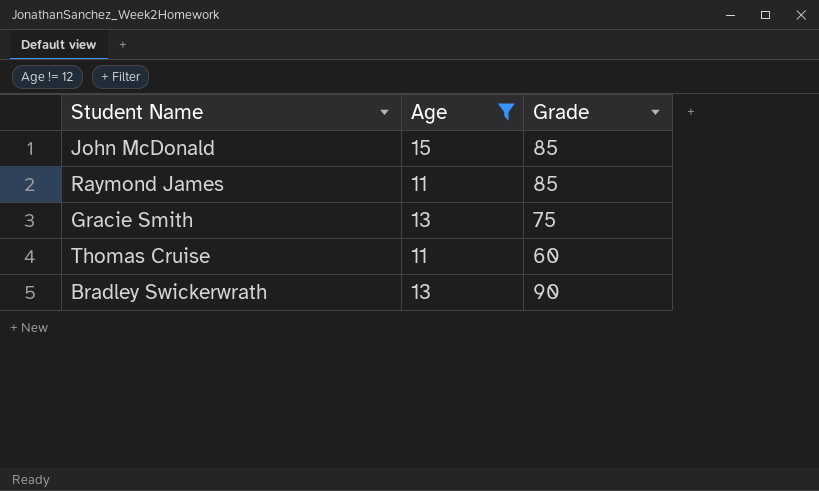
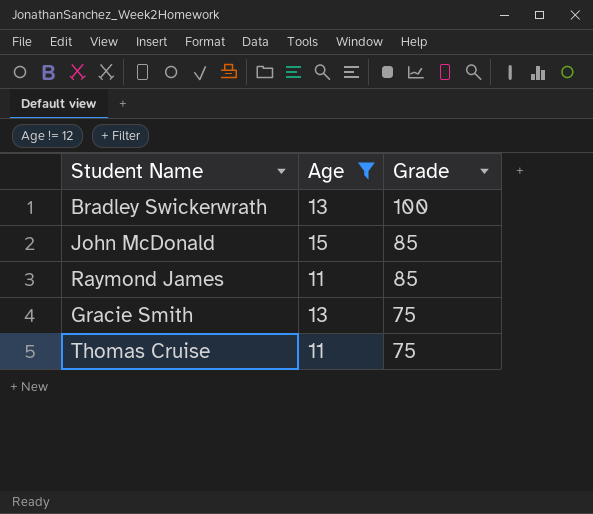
row order: none -> Grade descending
Bradley Swickerwrath | Grade: 90 -> 100
Thomas Cruise | Grade: 60 -> 75

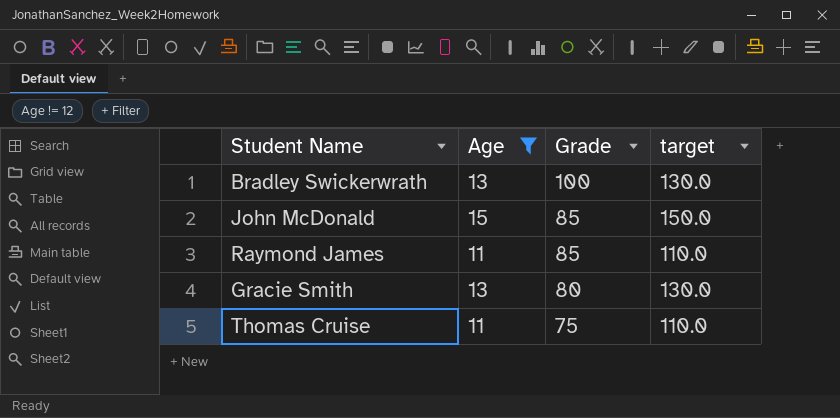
column target | formula: none -> [Age] * 10
Gracie Smith | Grade: 75 -> 80

